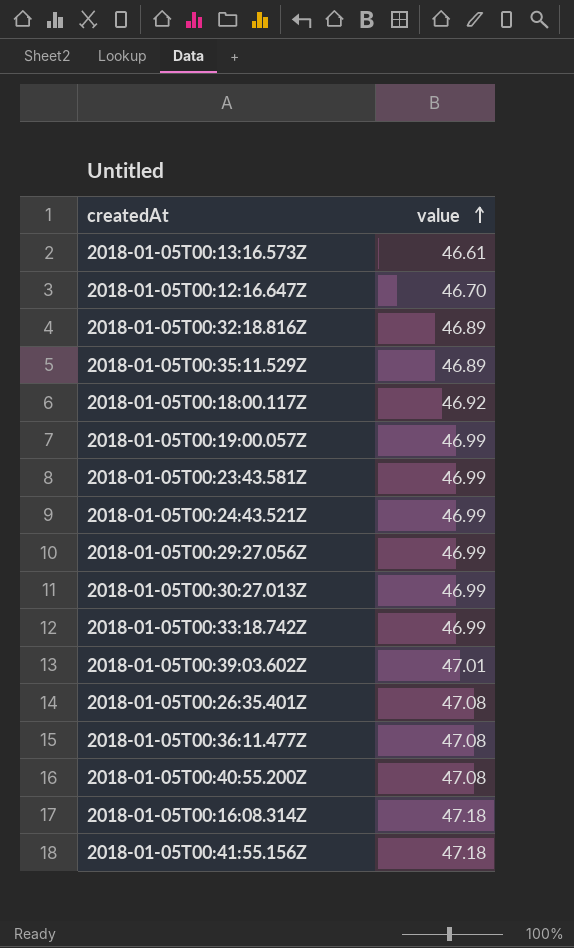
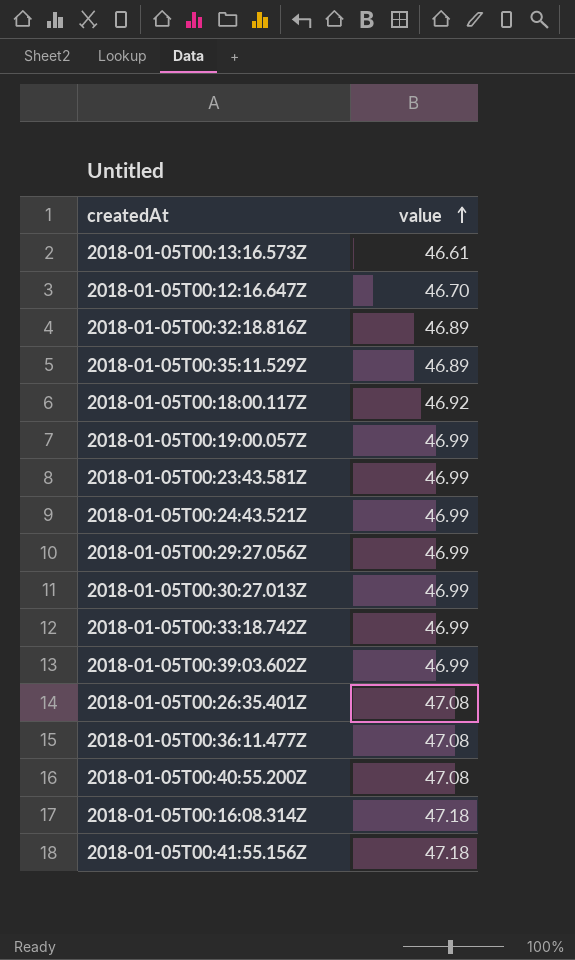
2018-01-05T00:39:03.602Z | value: 47.01 -> 46.99

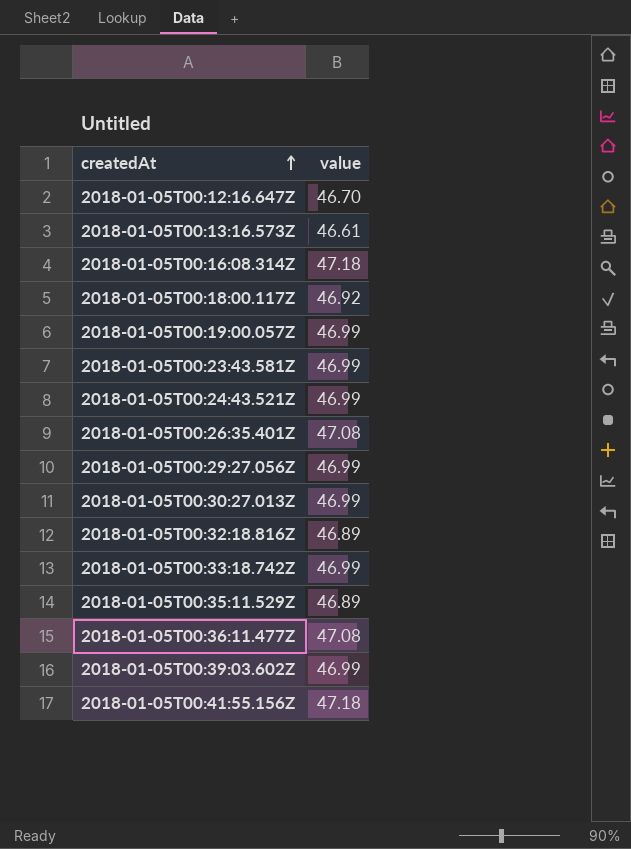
row order: value ascending -> createdAt ascending
row 2018-01-05T00:40:55.200Z: 47.08 -> none

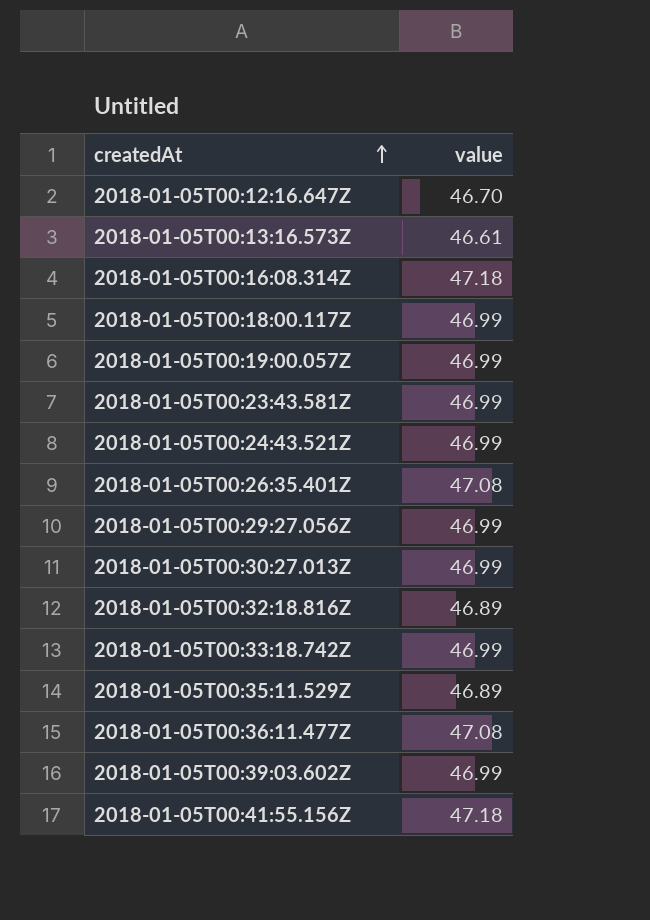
2018-01-05T00:18:00.117Z | value: 46.92 -> 46.99

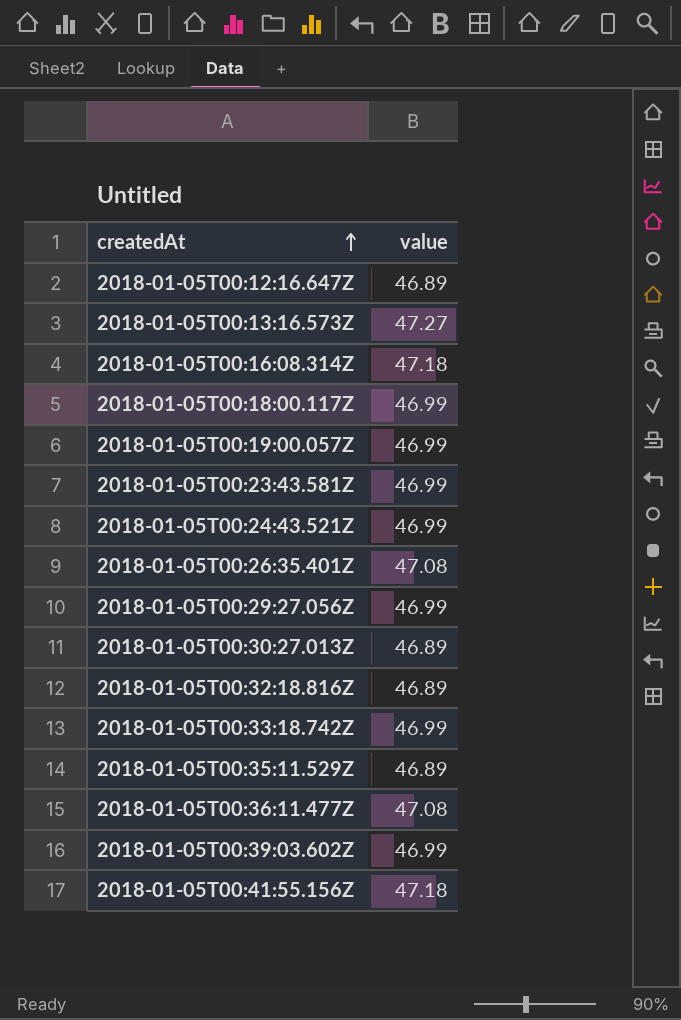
2018-01-05T00:12:16.647Z | value: 46.70 -> 46.89
2018-01-05T00:13:16.573Z | value: 46.61 -> 47.27
2018-01-05T00:30:27.013Z | value: 46.99 -> 46.89

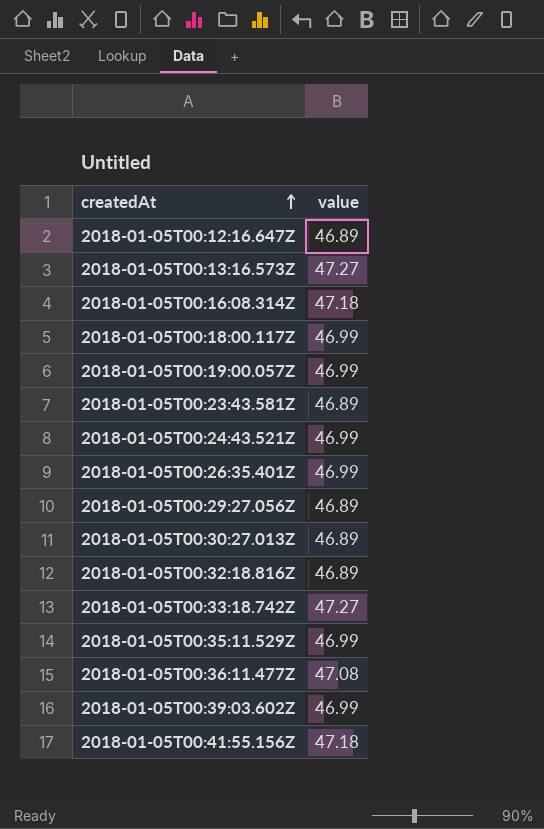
2018-01-05T00:23:43.581Z | value: 46.99 -> 46.89
2018-01-05T00:26:35.401Z | value: 47.08 -> 46.99
2018-01-05T00:29:27.056Z | value: 46.99 -> 46.89
2018-01-05T00:33:18.742Z | value: 46.99 -> 47.27
2018-01-05T00:35:11.529Z | value: 46.89 -> 46.99

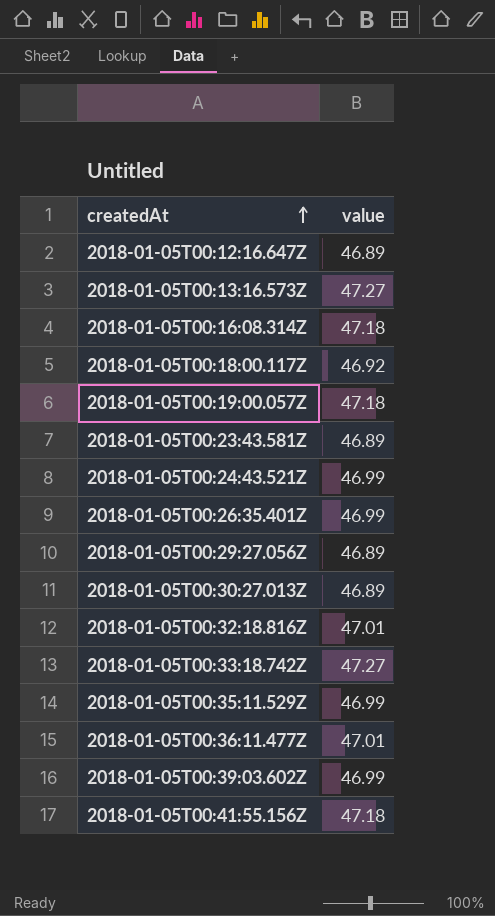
2018-01-05T00:18:00.117Z | value: 46.99 -> 46.92
2018-01-05T00:19:00.057Z | value: 46.99 -> 47.18
2018-01-05T00:32:18.816Z | value: 46.89 -> 47.01
2018-01-05T00:36:11.477Z | value: 47.08 -> 47.01

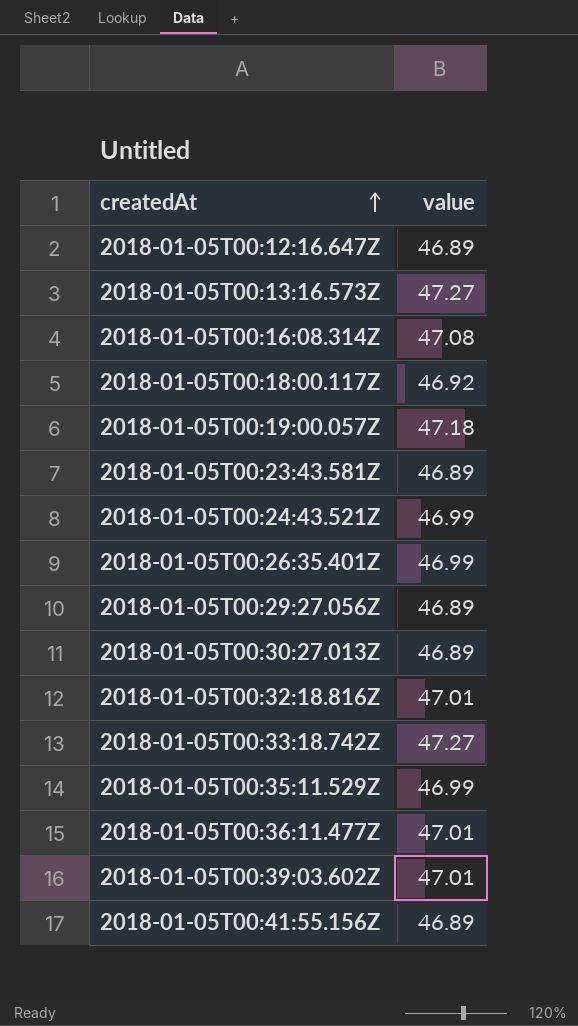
2018-01-05T00:16:08.314Z | value: 47.18 -> 47.08
2018-01-05T00:39:03.602Z | value: 46.99 -> 47.01
2018-01-05T00:41:55.156Z | value: 47.18 -> 46.89

